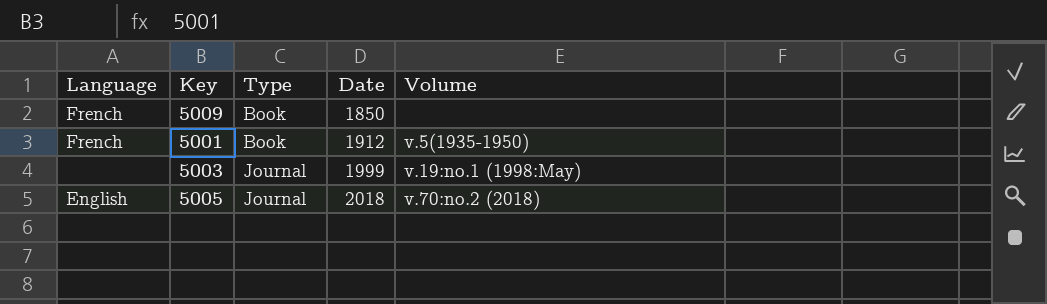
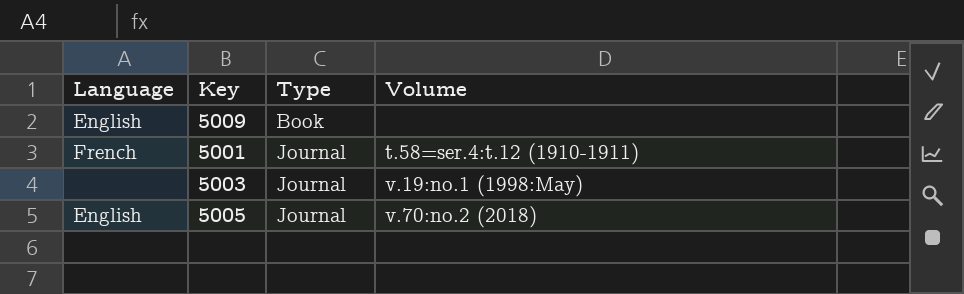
column Date | position: 4 -> none
5009 | Language: French -> English
5001 | Type: Book -> Journal
5001 | Volume: v.5(1935-1950) -> t.58=ser.4:t.12 (1910-1911)

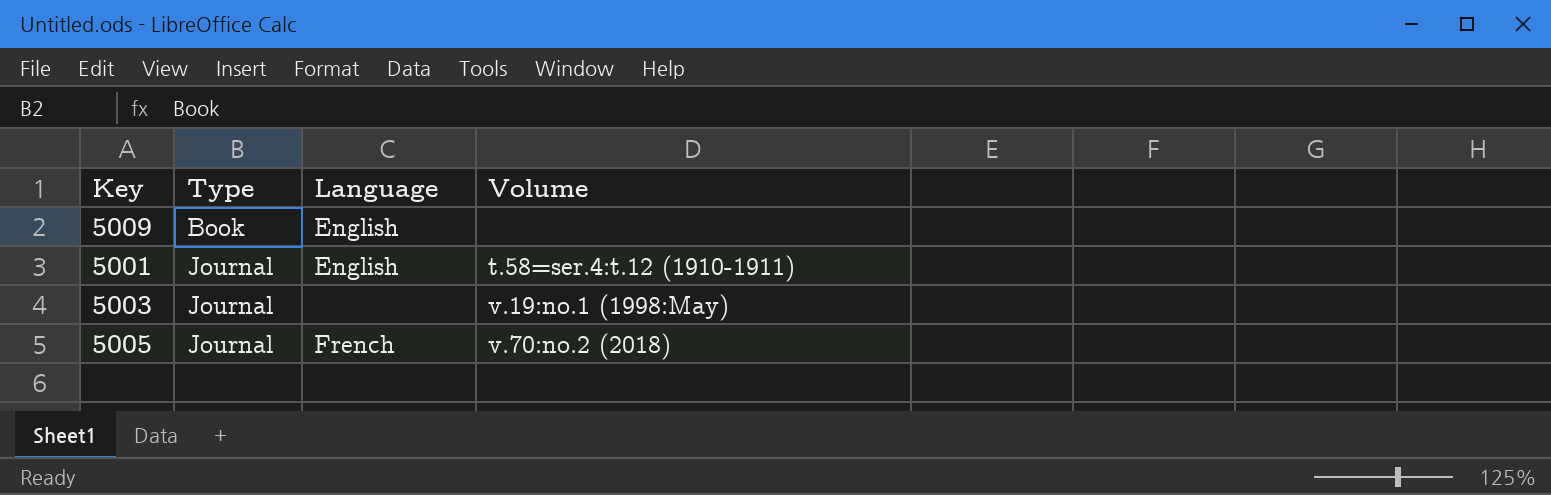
column Language | position: 1 -> 3
5001 | Language: French -> English
5005 | Language: English -> French

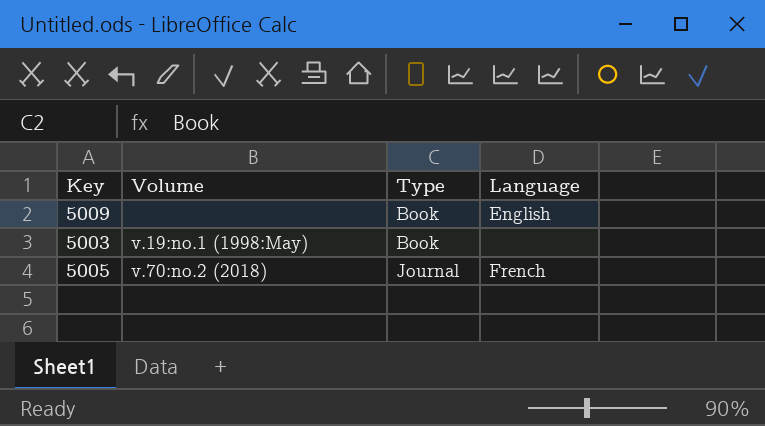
column Volume | position: 4 -> 2
row 5001: Journal | English | t.58=ser.4:t.12 (1910-1911) -> none
5003 | Type: Journal -> Book

